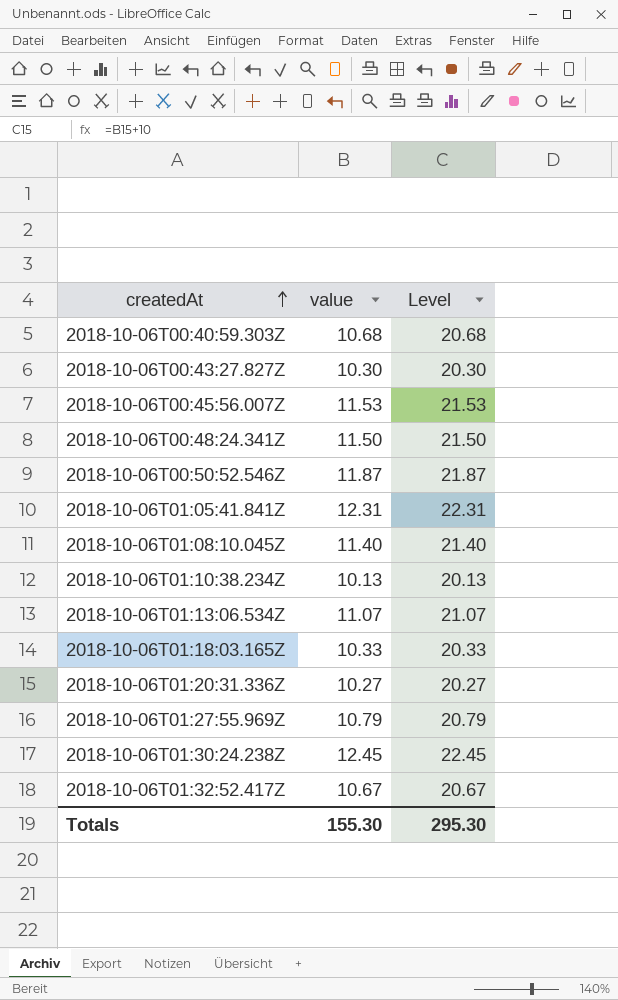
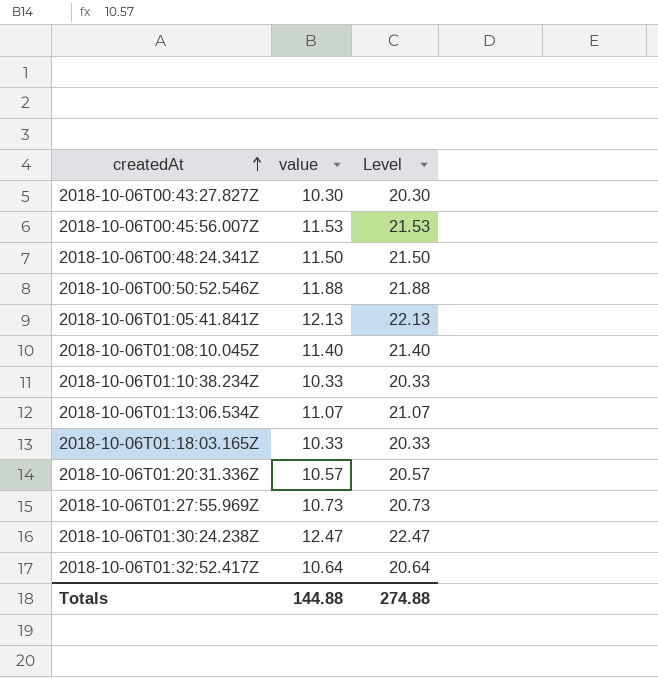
row 2018-10-06T00:40:59.303Z: 10.68 | 20.68 -> none
2018-10-06T00:50:52.546Z | value: 11.87 -> 11.88
2018-10-06T00:50:52.546Z | Level: 21.87 -> 21.88
2018-10-06T01:05:41.841Z | value: 12.31 -> 12.13
2018-10-06T01:05:41.841Z | Level: 22.31 -> 22.13
2018-10-06T01:10:38.234Z | value: 10.13 -> 10.33
2018-10-06T01:10:38.234Z | Level: 20.13 -> 20.33
2018-10-06T01:20:31.336Z | value: 10.27 -> 10.57
2018-10-06T01:20:31.336Z | Level: 20.27 -> 20.57
2018-10-06T01:27:55.969Z | value: 10.79 -> 10.73
2018-10-06T01:27:55.969Z | Level: 20.79 -> 20.73
2018-10-06T01:30:24.238Z | value: 12.45 -> 12.47
2018-10-06T01:30:24.238Z | Level: 22.45 -> 22.47
2018-10-06T01:32:52.417Z | value: 10.67 -> 10.64
2018-10-06T01:32:52.417Z | Level: 20.67 -> 20.64
Totals | value: 155.30 -> 144.88
Totals | Level: 295.30 -> 274.88

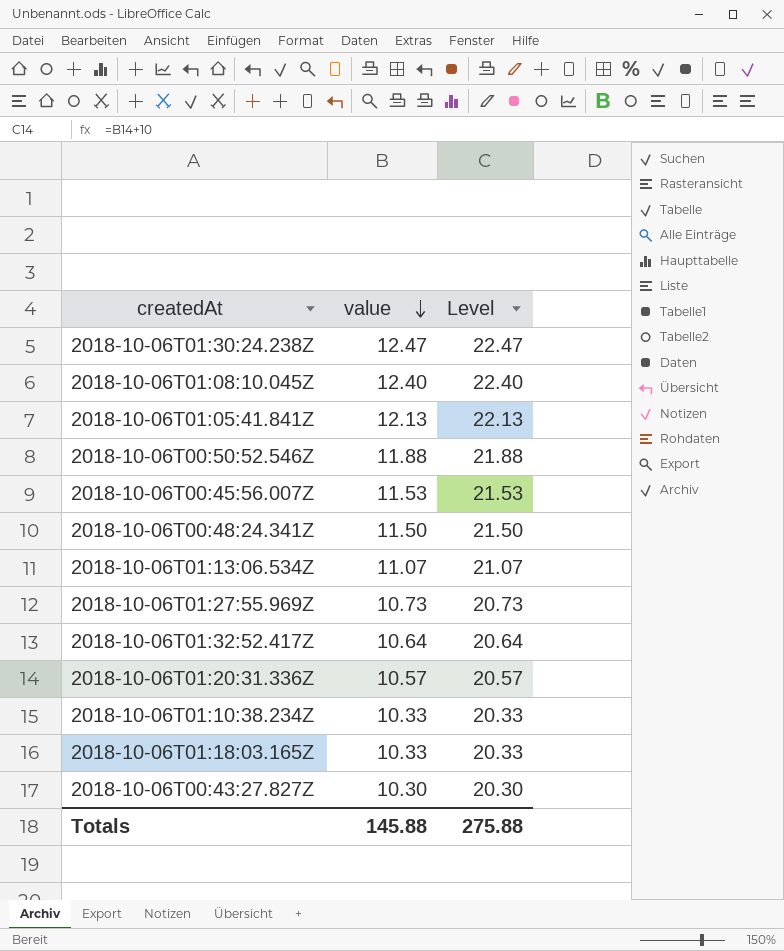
row order: createdAt ascending -> value descending
2018-10-06T01:08:10.045Z | value: 11.40 -> 12.40
2018-10-06T01:08:10.045Z | Level: 21.40 -> 22.40
Totals | value: 144.88 -> 145.88
Totals | Level: 274.88 -> 275.88

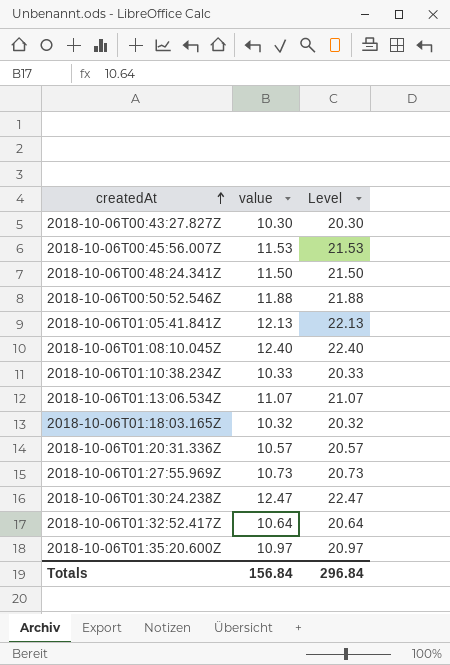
row order: value descending -> createdAt ascending
2018-10-06T01:18:03.165Z | value: 10.33 -> 10.32
2018-10-06T01:18:03.165Z | Level: 20.33 -> 20.32
row 2018-10-06T01:35:20.600Z: none -> 10.97 | 20.97
Totals | value: 145.88 -> 156.84
Totals | Level: 275.88 -> 296.84

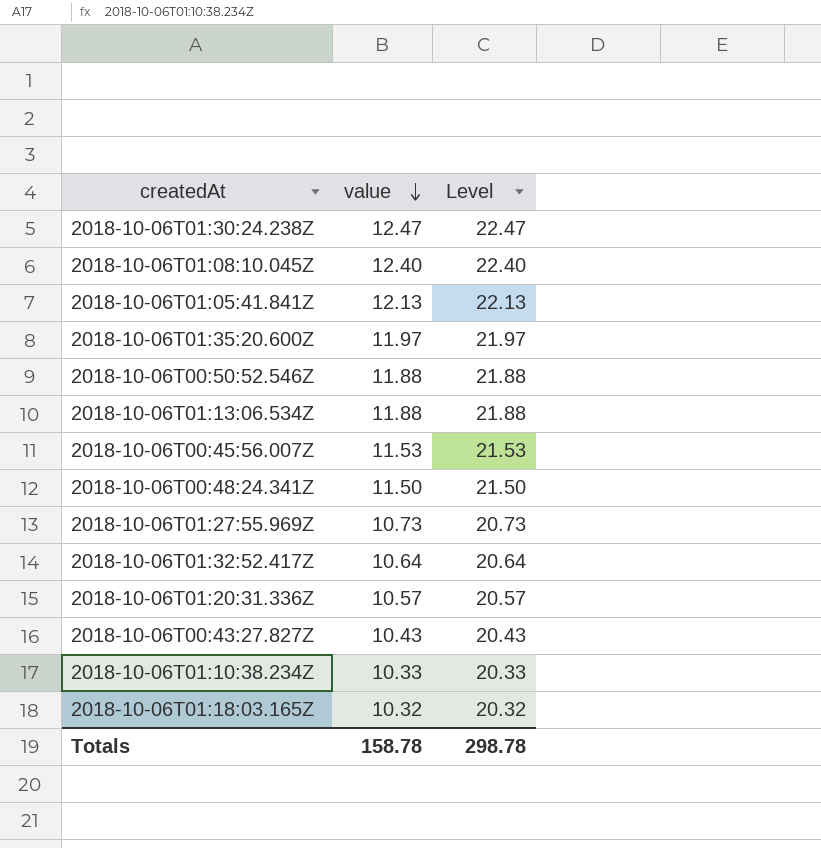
row order: createdAt ascending -> value descending
2018-10-06T01:35:20.600Z | value: 10.97 -> 11.97
2018-10-06T01:35:20.600Z | Level: 20.97 -> 21.97
2018-10-06T01:13:06.534Z | value: 11.07 -> 11.88
2018-10-06T01:13:06.534Z | Level: 21.07 -> 21.88
2018-10-06T00:43:27.827Z | value: 10.30 -> 10.43
2018-10-06T00:43:27.827Z | Level: 20.30 -> 20.43
Totals | value: 156.84 -> 158.78
Totals | Level: 296.84 -> 298.78

